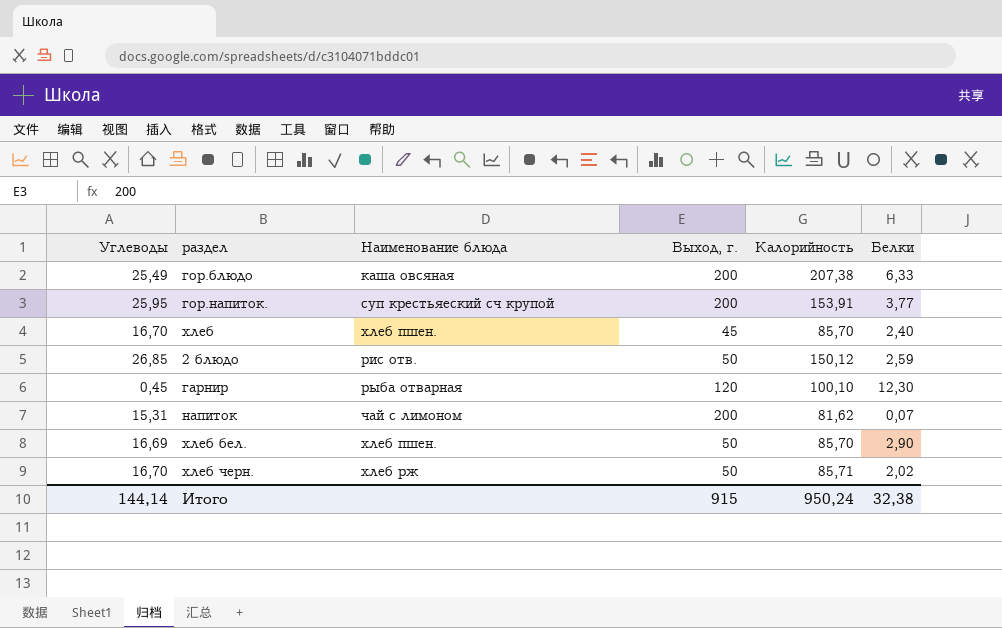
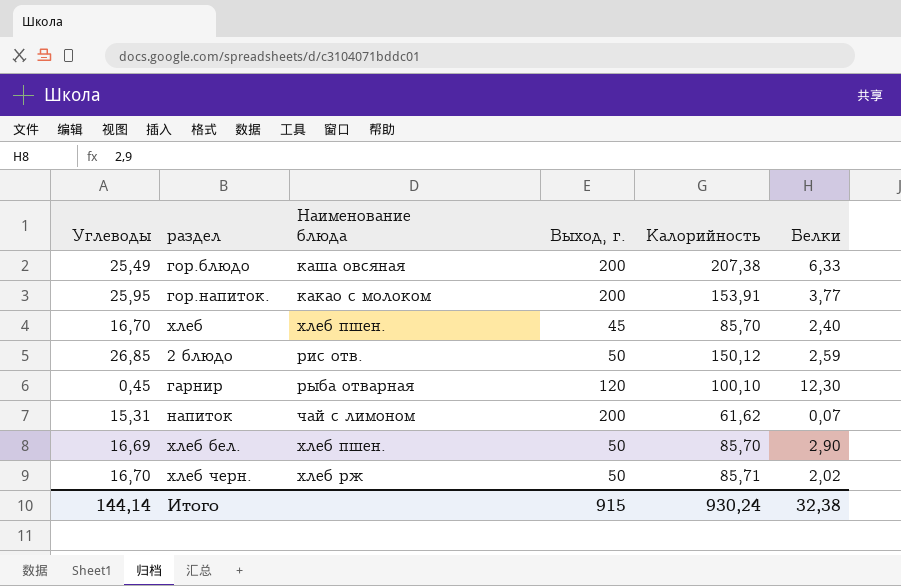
гор.напиток. | Наименование блюда: суп крестьяеский сч крупой -> какао с молоком
напиток | Калорийность: 81,62 -> 61,62
Итого | Калорийность: 950,24 -> 930,24

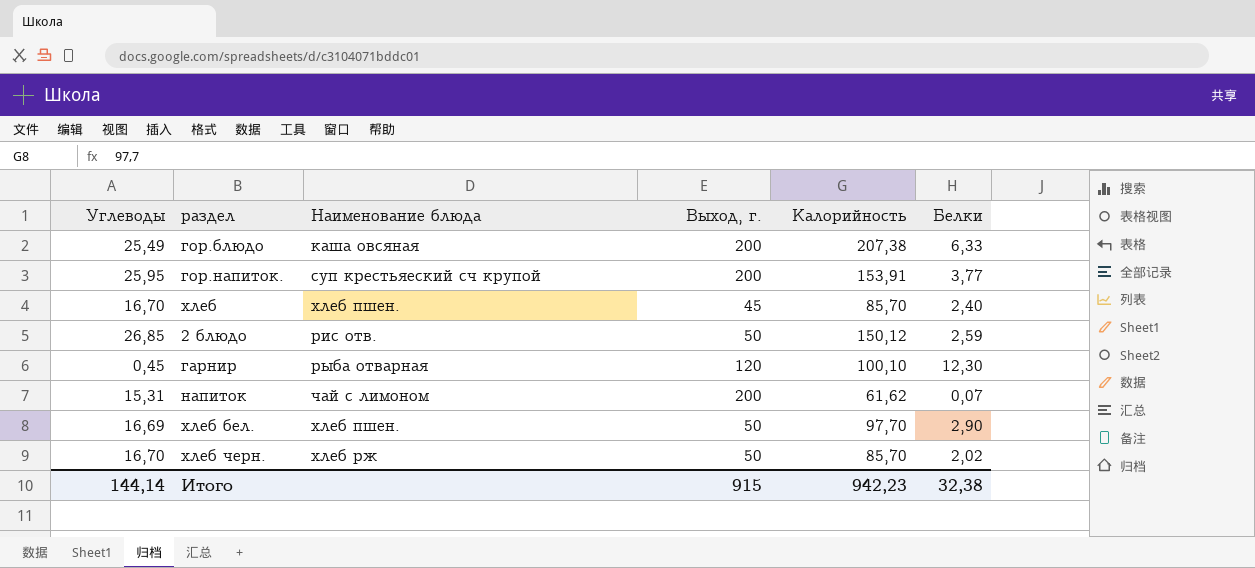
гор.напиток. | Наименование блюда: какао с молоком -> суп крестьяеский сч крупой
хлеб бел. | Калорийность: 85,70 -> 97,70
хлеб черн. | Калорийность: 85,71 -> 85,70
Итого | Калорийность: 930,24 -> 942,23

